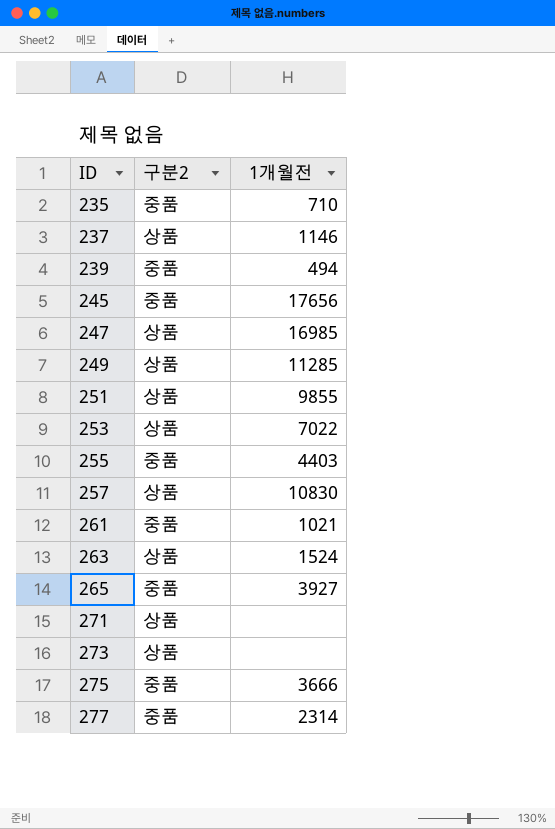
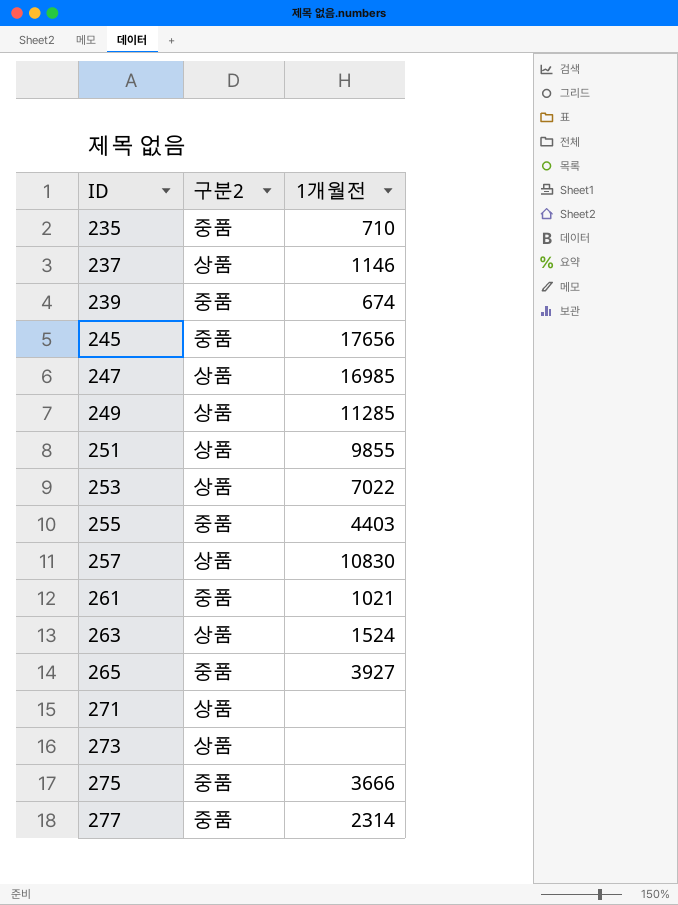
239 | 1개월전: 494 -> 674

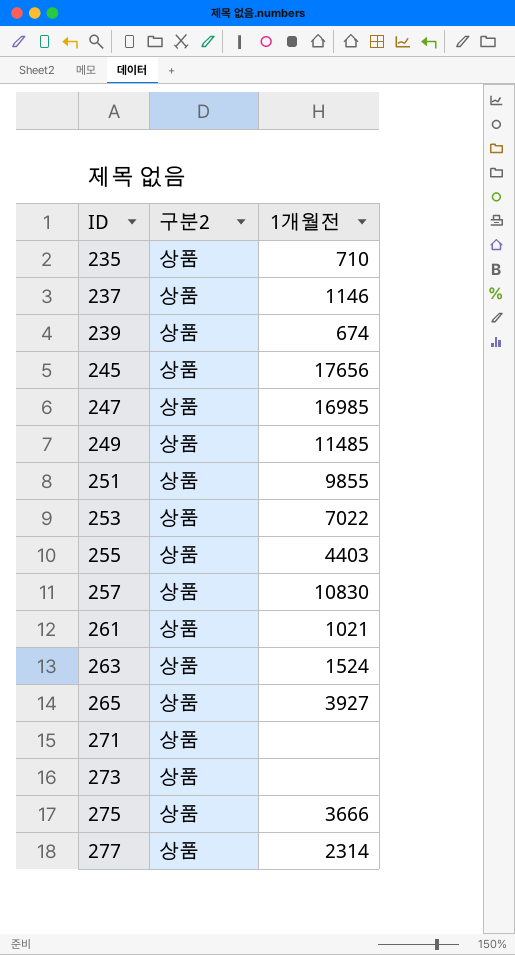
235 | 구분2: 중품 -> 상품
239 | 구분2: 중품 -> 상품
245 | 구분2: 중품 -> 상품
249 | 1개월전: 11285 -> 11485
255 | 구분2: 중품 -> 상품
261 | 구분2: 중품 -> 상품
265 | 구분2: 중품 -> 상품
275 | 구분2: 중품 -> 상품
277 | 구분2: 중품 -> 상품

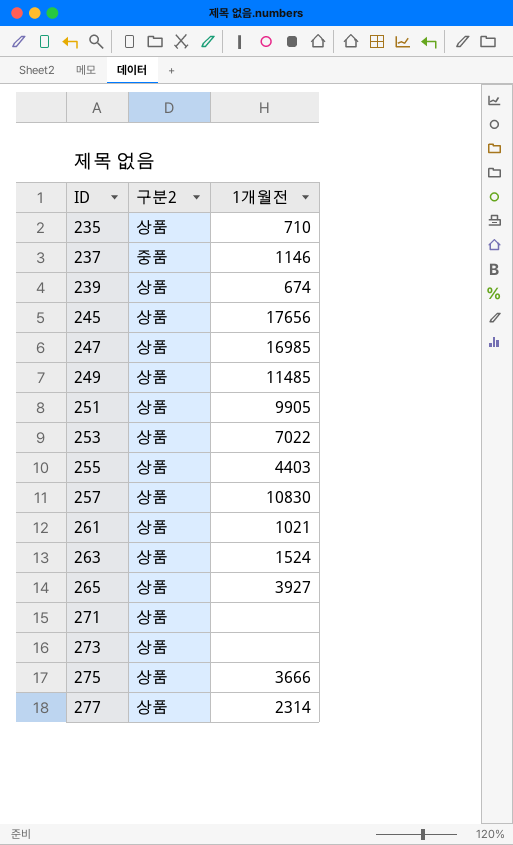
237 | 구분2: 상품 -> 중품
251 | 1개월전: 9855 -> 9905

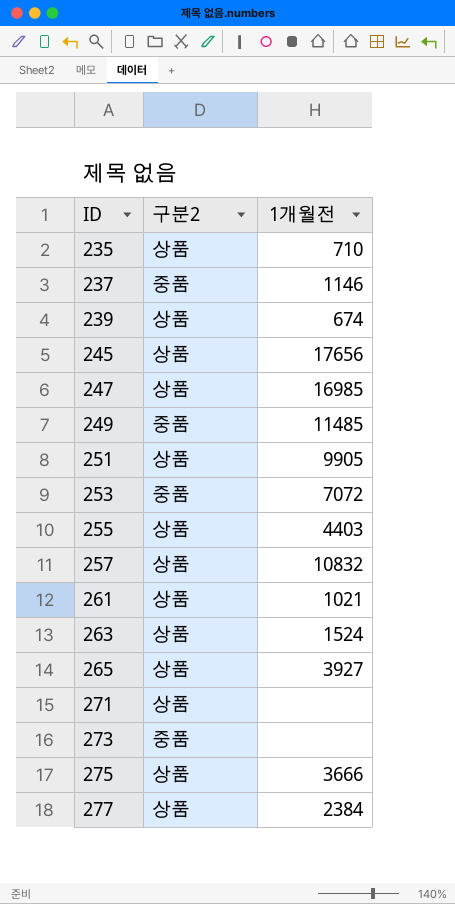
249 | 구분2: 상품 -> 중품
253 | 구분2: 상품 -> 중품
253 | 1개월전: 7022 -> 7072
257 | 1개월전: 10830 -> 10832
273 | 구분2: 상품 -> 중품
277 | 1개월전: 2314 -> 2384

